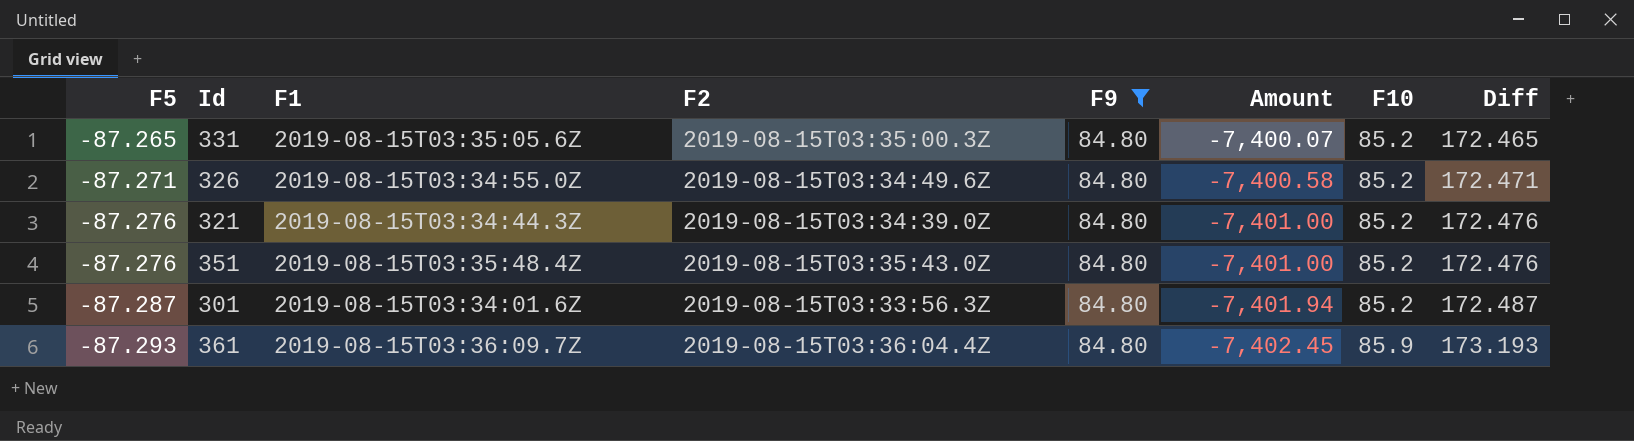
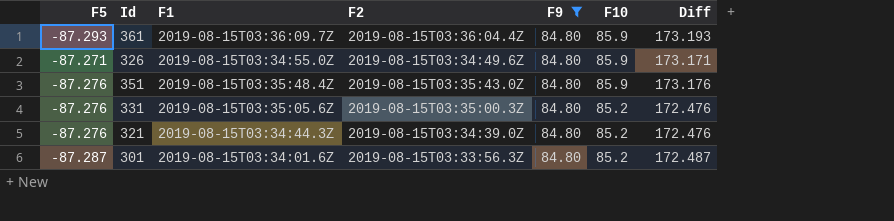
row order: F5 descending -> F10 descending
column Amount | formula: [F5] * [F9] -> none
326 | F10: 85.2 -> 85.9
326 | Diff: 172.471 -> 173.171
351 | F10: 85.2 -> 85.9
351 | Diff: 172.476 -> 173.176
331 | F5: -87.265 -> -87.276
331 | Diff: 172.465 -> 172.476

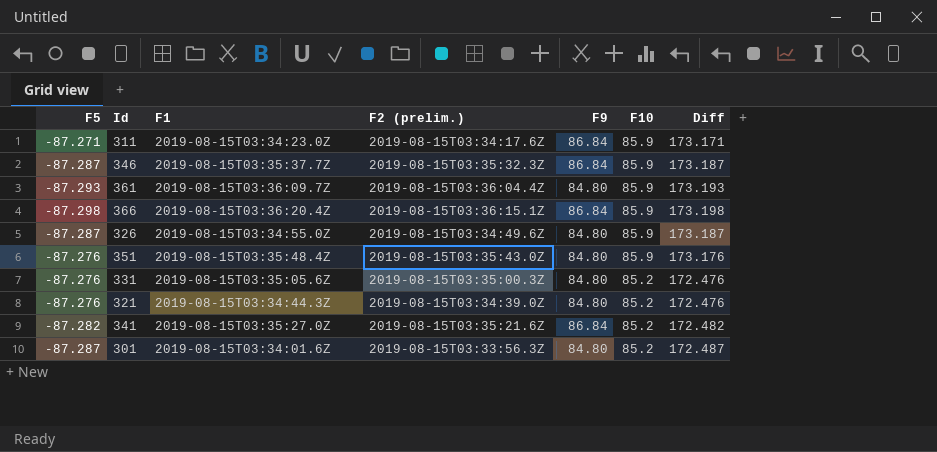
filter: F9 = 84.80 -> none
column name: F2 -> F2 (prelim.)
326 | F5: -87.271 -> -87.287
326 | Diff: 173.171 -> 173.187

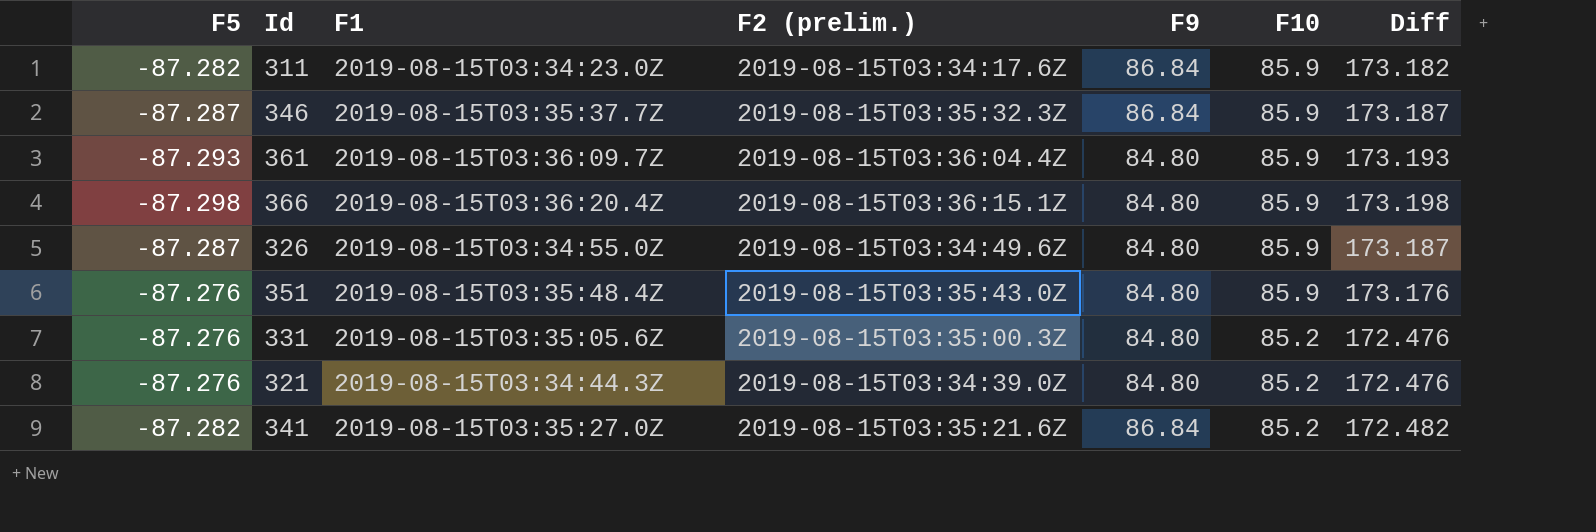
row 301: -87.287 | 2019-08-15T03:34:01.6Z | 2019-08-15T03:33:56.3Z | 84.80 | 85.2 | 172.487 -> none
311 | F5: -87.271 -> -87.282
311 | Diff: 173.171 -> 173.182
366 | F9: 86.84 -> 84.80

